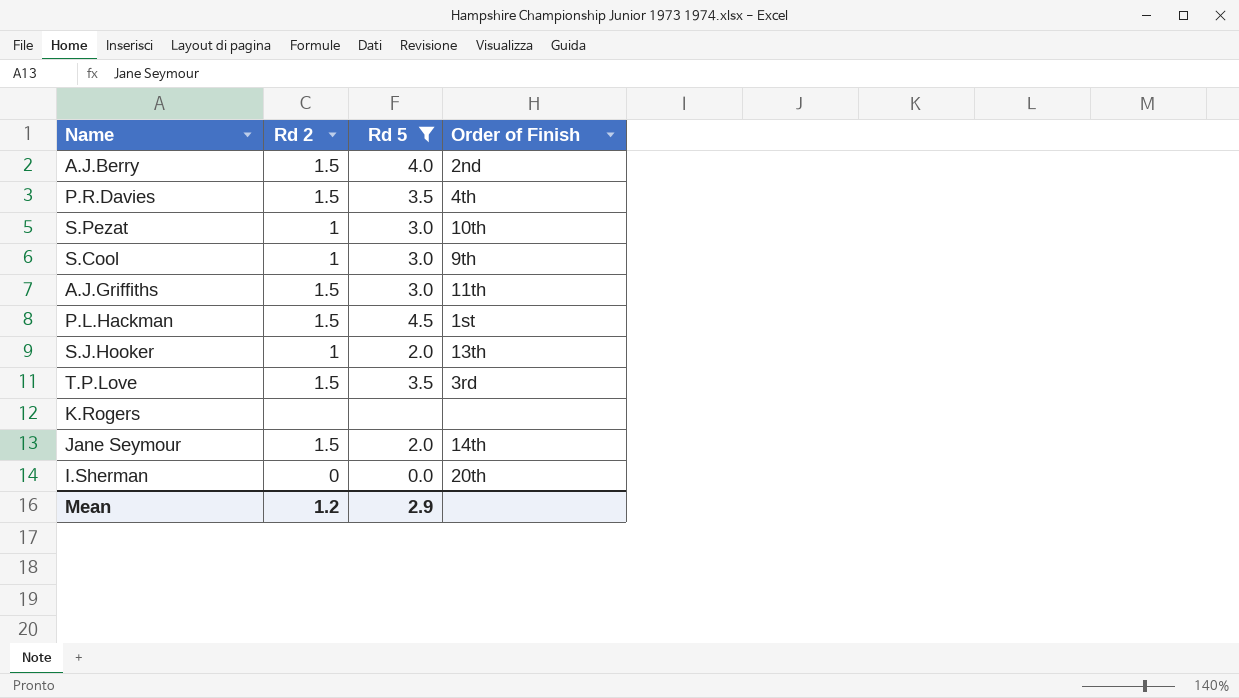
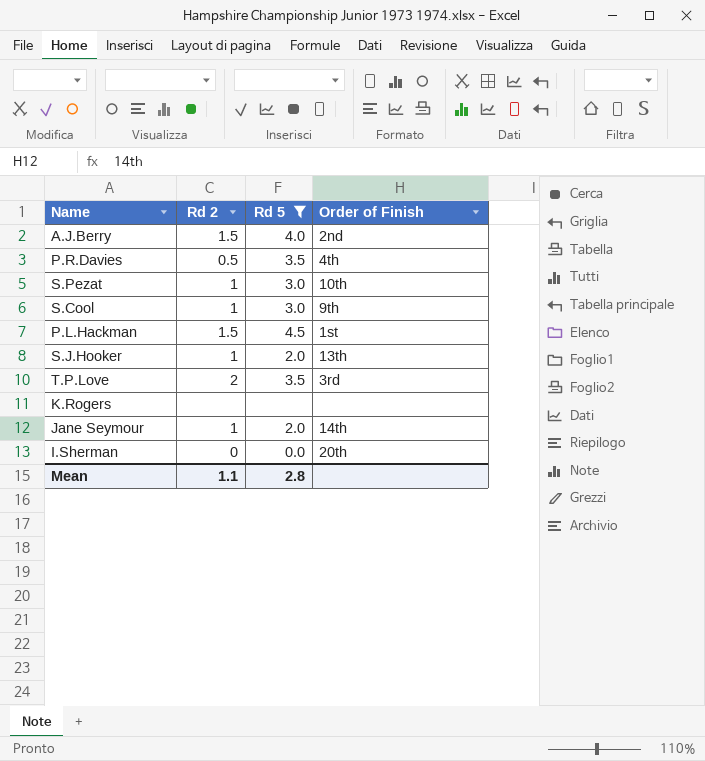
row A.J.Griffiths: 1.5 | 3.0 | 11th -> none
P.R.Davies | Rd 2: 1.5 -> 0.5
T.P.Love | Rd 2: 1.5 -> 2
Jane Seymour | Rd 2: 1.5 -> 1
Mean | Rd 2: 1.2 -> 1.1
Mean | Rd 5: 2.9 -> 2.8

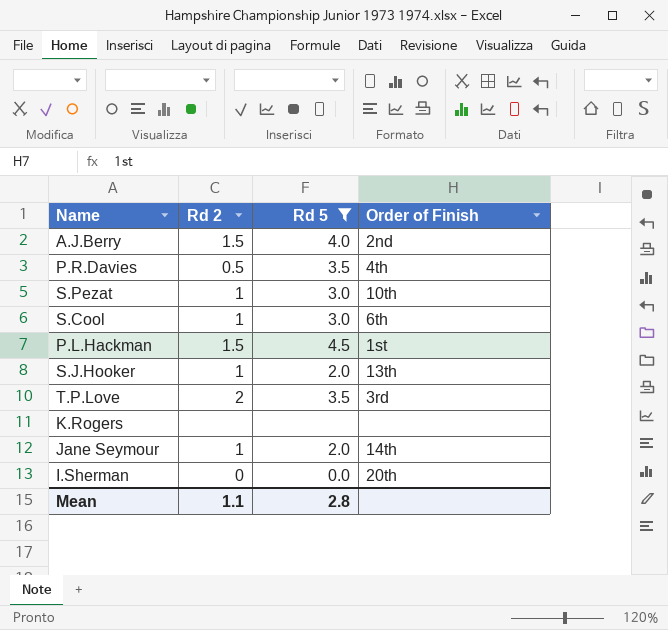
S.Cool | Order of Finish: 9th -> 6th

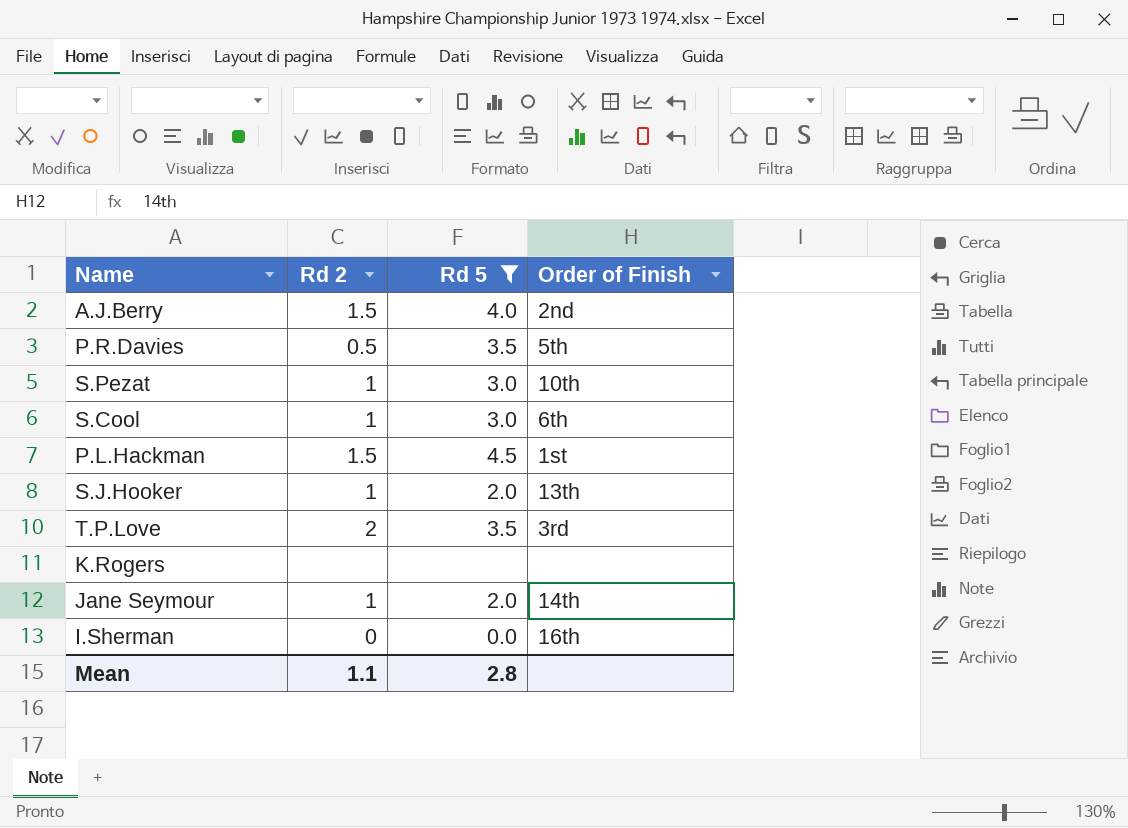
P.R.Davies | Order of Finish: 4th -> 5th
I.Sherman | Order of Finish: 20th -> 16th

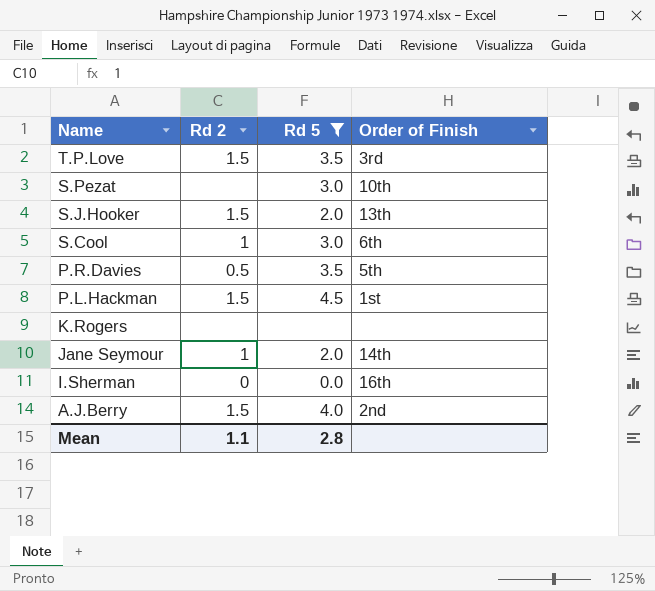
row order: none -> Name descending
T.P.Love | Rd 2: 2 -> 1.5
S.Pezat | Rd 2: 1 -> none
S.J.Hooker | Rd 2: 1 -> 1.5

